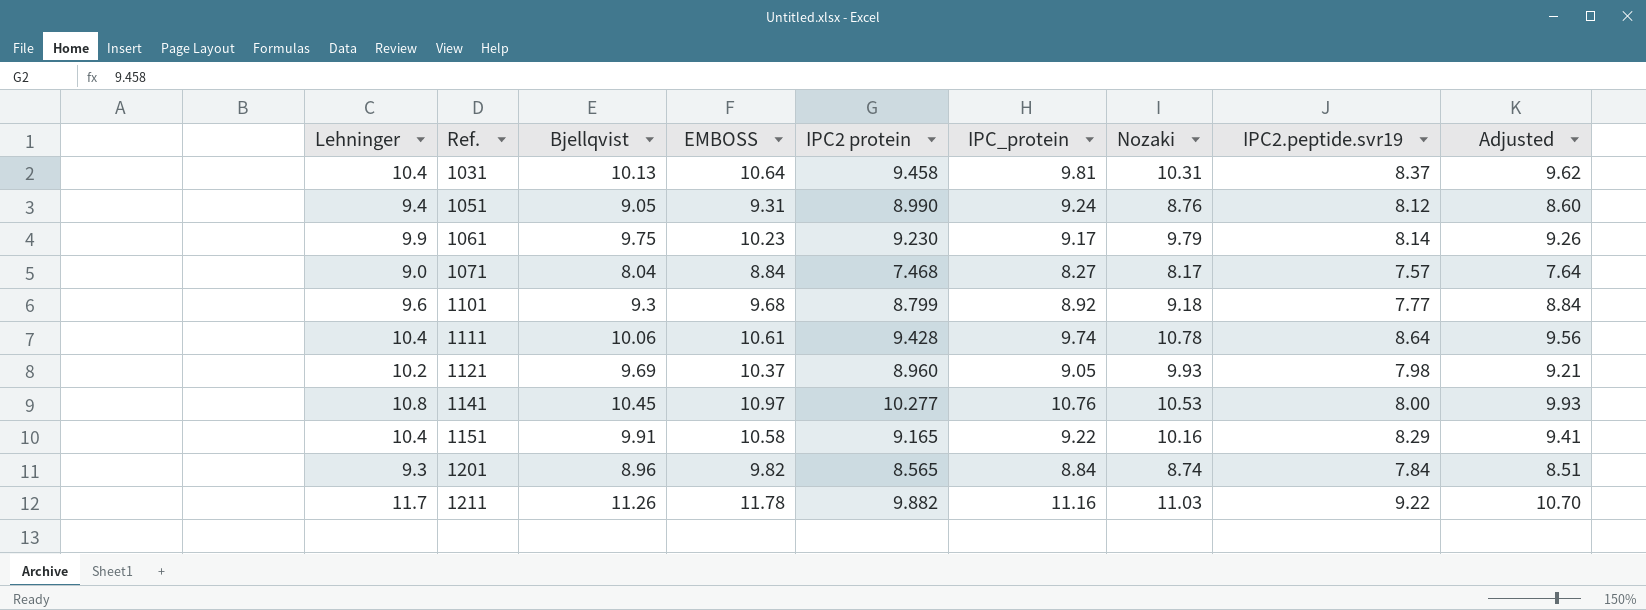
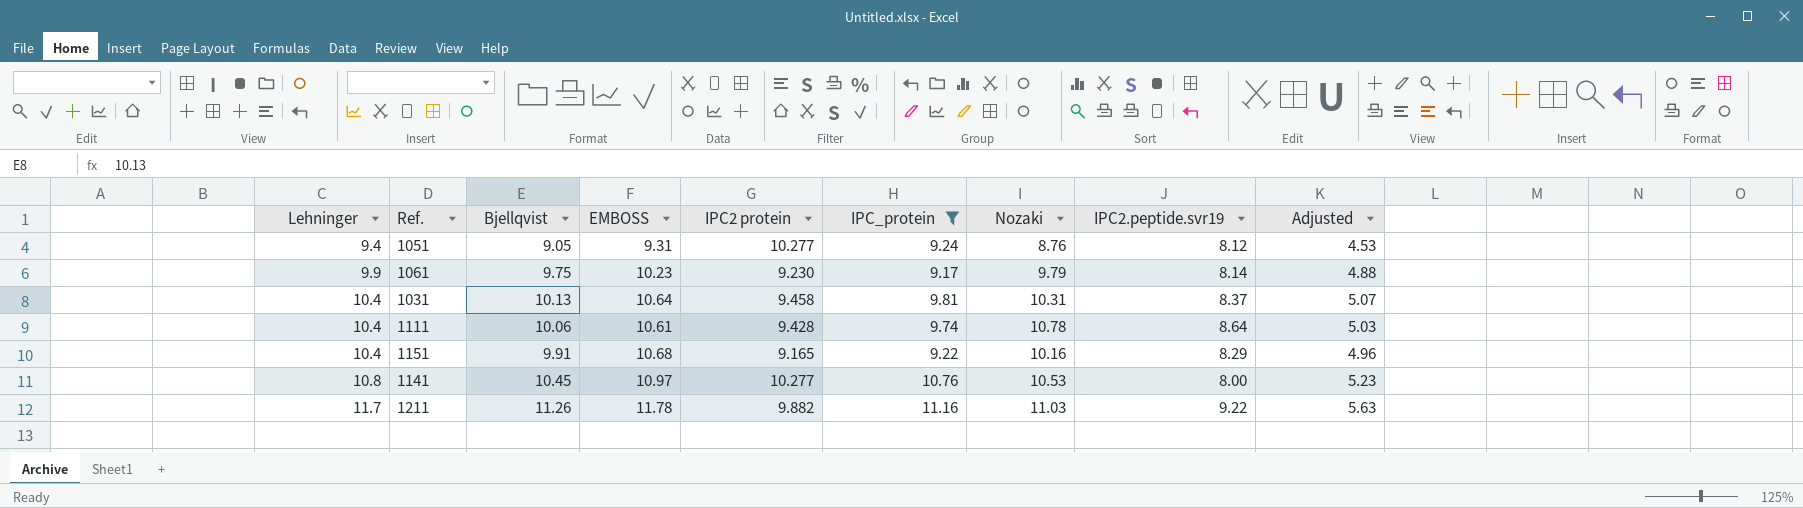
filter: none -> IPC_protein >= 9.17
row order: Ref. ascending -> Lehninger ascending
column Adjusted | formula: [Bjellqvist] * 0.95 -> [Bjellqvist] * 0.5
1051 | IPC2 protein: 8.990 -> 10.277
1151 | EMBOSS: 10.58 -> 10.68

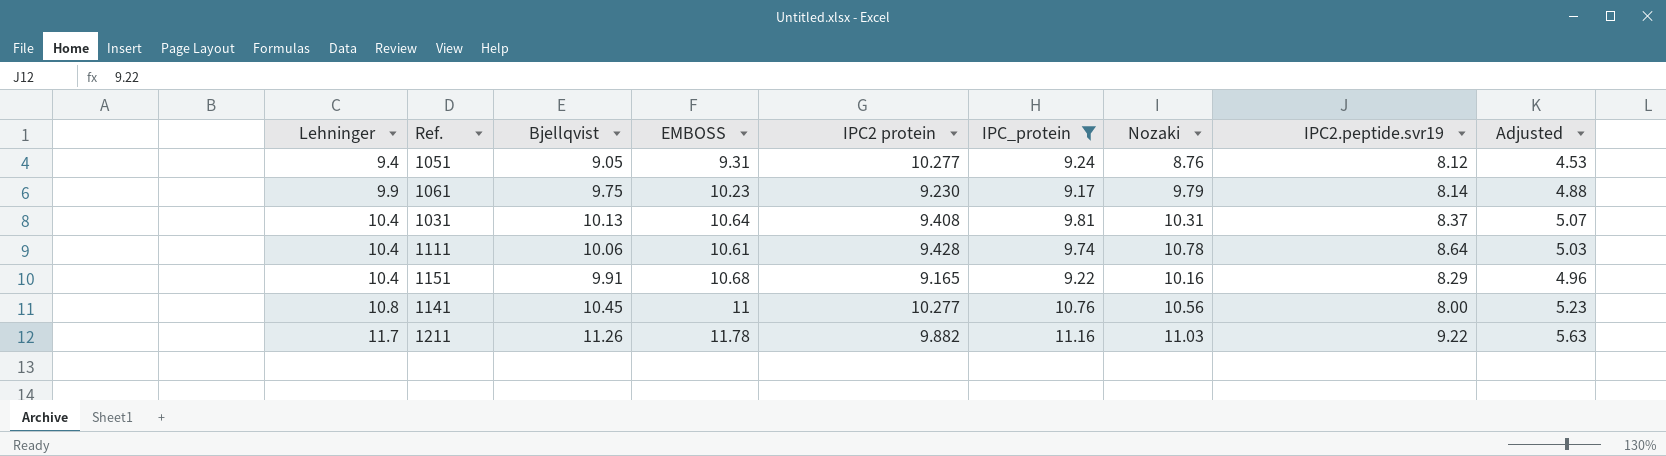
1031 | IPC2 protein: 9.458 -> 9.408
1141 | EMBOSS: 10.97 -> 11
1141 | Nozaki: 10.53 -> 10.56

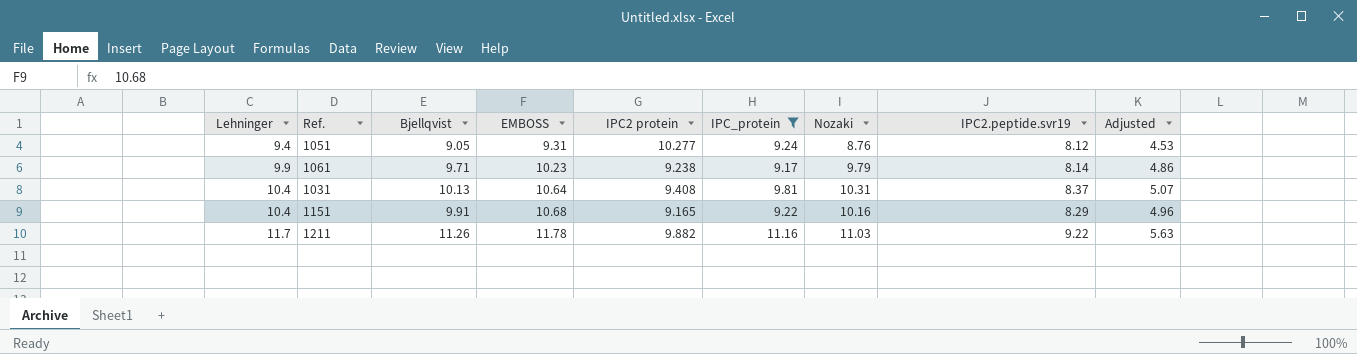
row 1111: 10.4 | 10.06 | 10.61 | 9.428 | 9.74 | 10.78 | 8.64 | 5.03 -> none
row 1141: 10.8 | 10.45 | 11 | 10.277 | 10.76 | 10.56 | 8.00 | 5.23 -> none
1061 | Bjellqvist: 9.75 -> 9.71
1061 | IPC2 protein: 9.230 -> 9.238
1061 | Adjusted: 4.88 -> 4.86

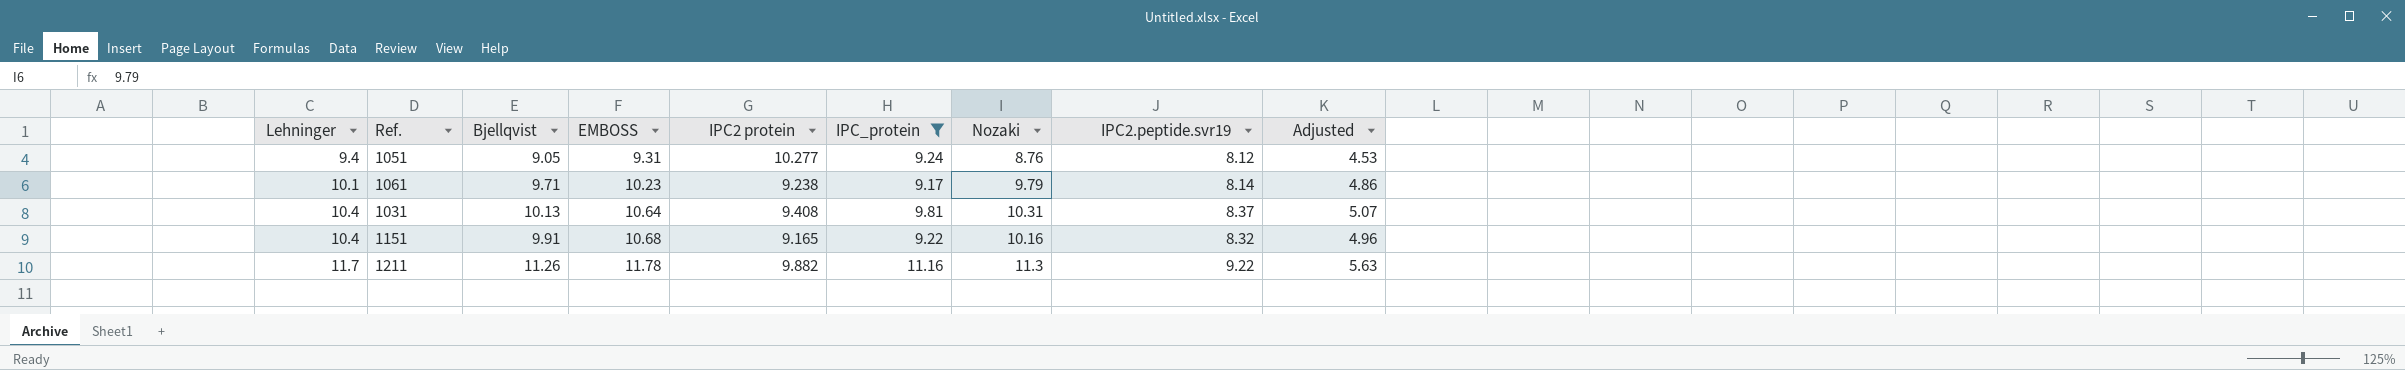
1061 | Lehninger: 9.9 -> 10.1
1151 | IPC2.peptide.svr19: 8.29 -> 8.32
1211 | Nozaki: 11.03 -> 11.3

